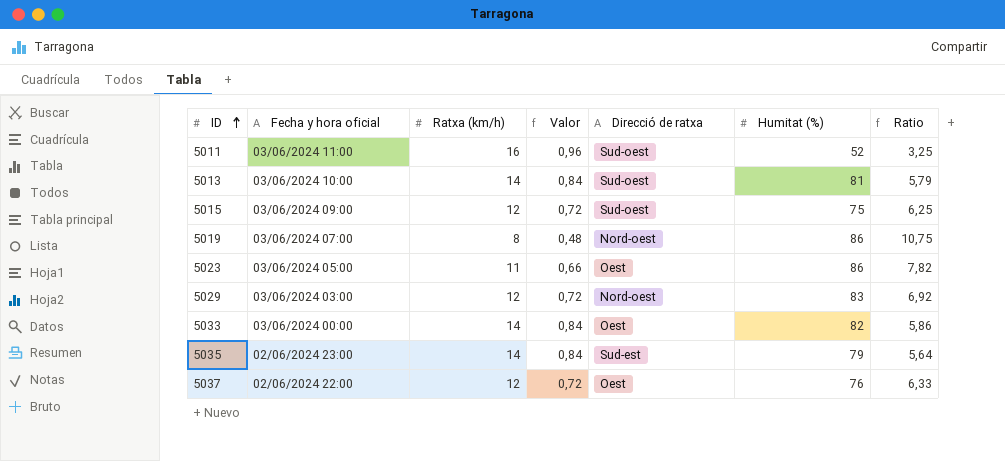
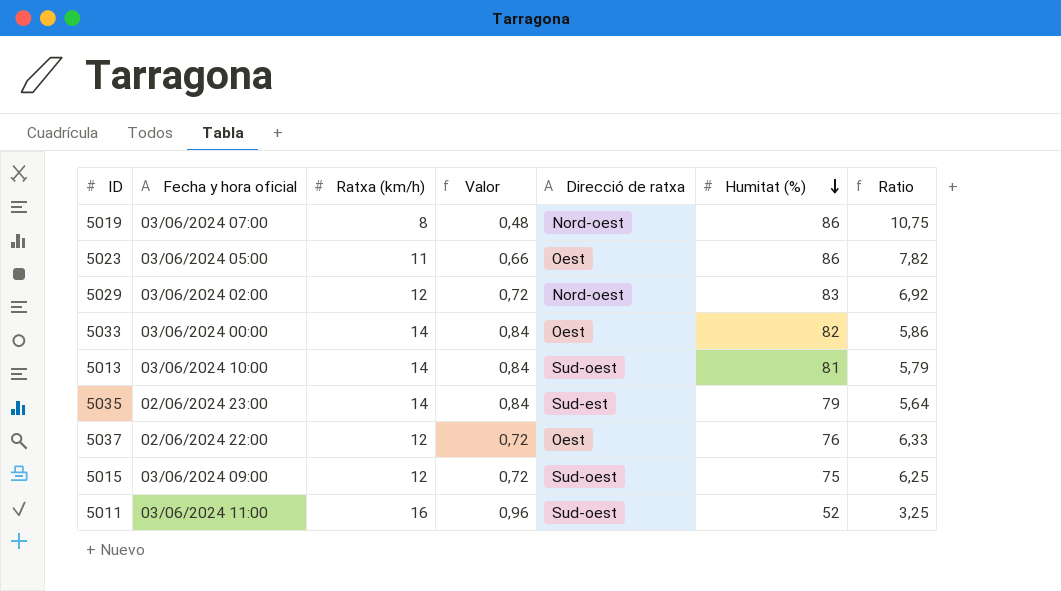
row order: ID ascending -> Humitat (%) descending
5029 | Fecha y hora oficial: 03/06/2024 03:00 -> 03/06/2024 02:00

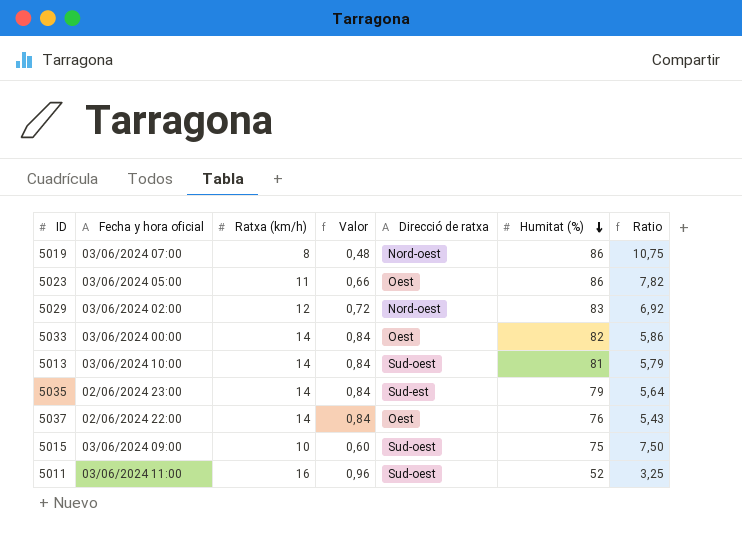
5037 | Ratxa (km/h): 12 -> 14
5037 | Valor: 0,72 -> 0,84
5037 | Ratio: 6,33 -> 5,43
5015 | Ratxa (km/h): 12 -> 10
5015 | Valor: 0,72 -> 0,60
5015 | Ratio: 6,25 -> 7,50

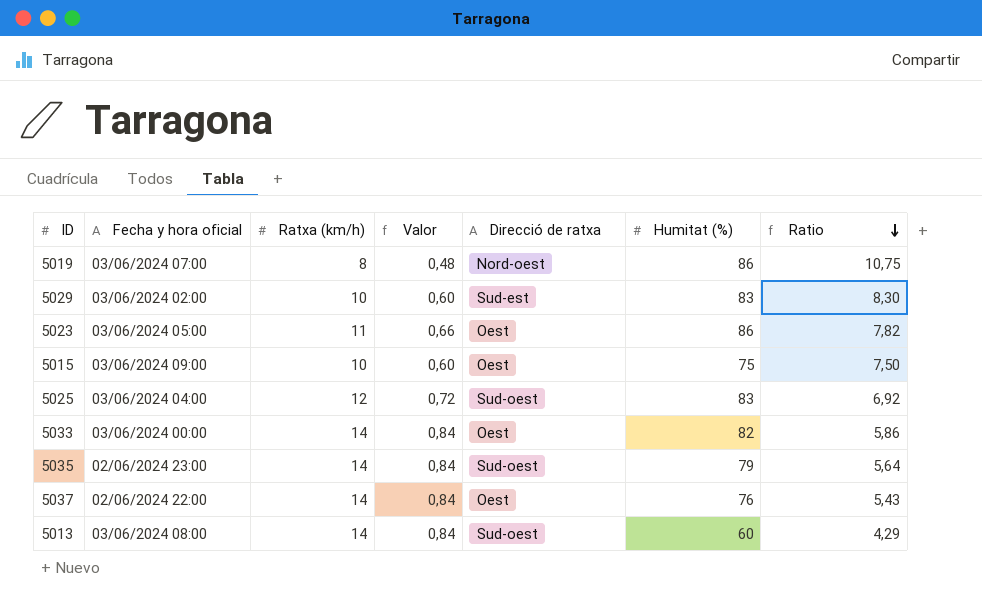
row order: Humitat (%) descending -> Ratio descending
row 5011: 03/06/2024 11:00 | 16 | 0,96 | Sud-oest | 52 | 3,25 -> none
5029 | Ratxa (km/h): 12 -> 10
5029 | Valor: 0,72 -> 0,60
5029 | Direcció de ratxa: Nord-oest -> Sud-est
5029 | Ratio: 6,92 -> 8,30
5015 | Direcció de ratxa: Sud-oest -> Oest
row 5025: none -> 03/06/2024 04:00 | 12 | 0,72 | Sud-oest | 83 | 6,92
5035 | Direcció de ratxa: Sud-est -> Sud-oest
5013 | Fecha y hora oficial: 03/06/2024 10:00 -> 03/06/2024 08:00
5013 | Humitat (%): 81 -> 60
5013 | Ratio: 5,79 -> 4,29

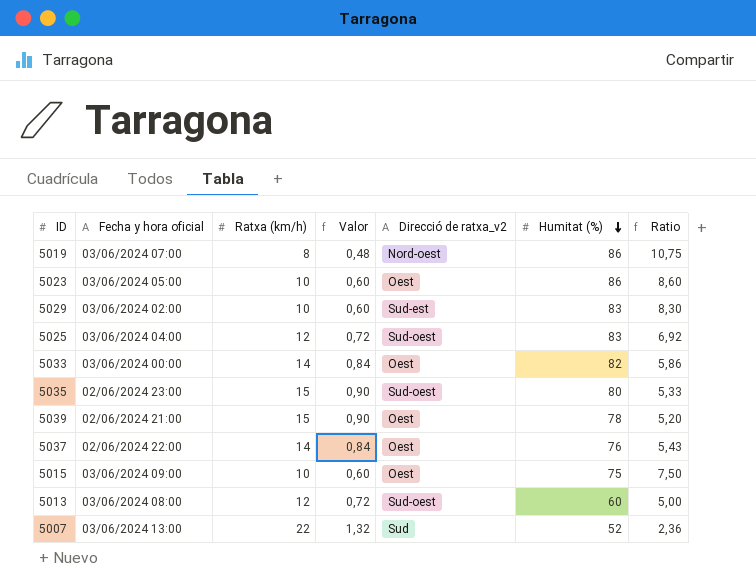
row order: Ratio descending -> Humitat (%) descending
column name: Direcció de ratxa -> Direcció de ratxa_v2
5023 | Ratxa (km/h): 11 -> 10
5023 | Valor: 0,66 -> 0,60
5023 | Ratio: 7,82 -> 8,60
5035 | Ratxa (km/h): 14 -> 15
5035 | Valor: 0,84 -> 0,90
5035 | Humitat (%): 79 -> 80
5035 | Ratio: 5,64 -> 5,33
row 5039: none -> 02/06/2024 21:00 | 15 | 0,90 | Oest | 78 | 5,20
5013 | Ratxa (km/h): 14 -> 12
5013 | Valor: 0,84 -> 0,72
5013 | Ratio: 4,29 -> 5,00
row 5007: none -> 03/06/2024 13:00 | 22 | 1,32 | Sud | 52 | 2,36

